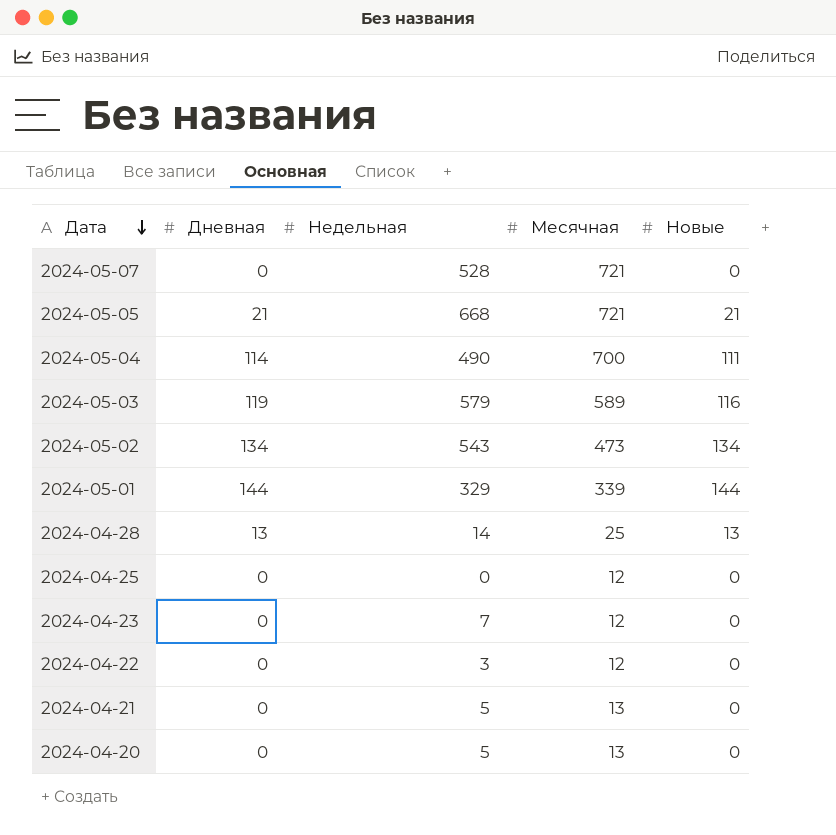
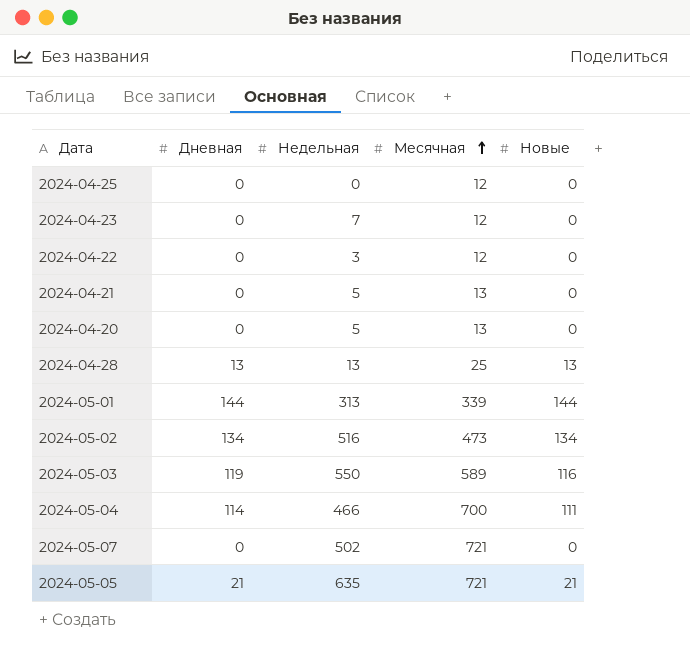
row order: Дата descending -> Месячная ascending
2024-04-28 | Недельная: 14 -> 13
2024-05-01 | Недельная: 329 -> 313
2024-05-02 | Недельная: 543 -> 516
2024-05-03 | Недельная: 579 -> 550
2024-05-04 | Недельная: 490 -> 466
2024-05-07 | Недельная: 528 -> 502
2024-05-05 | Недельная: 668 -> 635

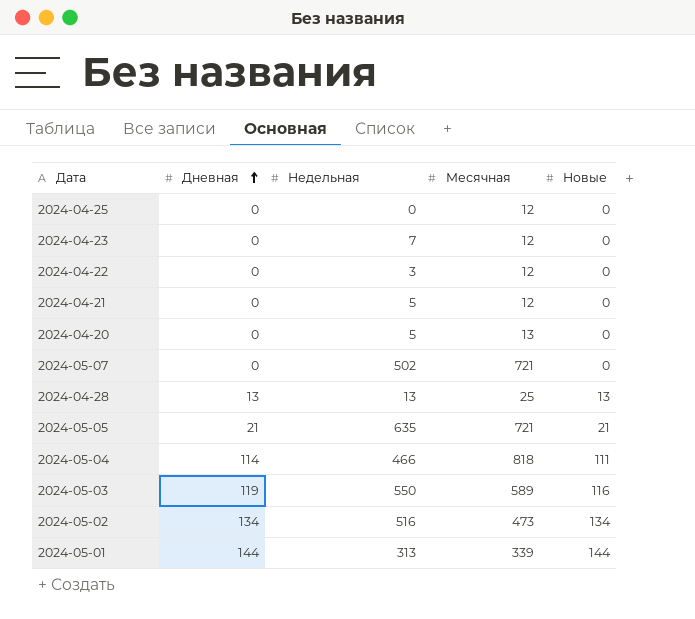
row order: Месячная ascending -> Дневная ascending
2024-04-21 | Месячная: 13 -> 12
2024-05-04 | Месячная: 700 -> 818

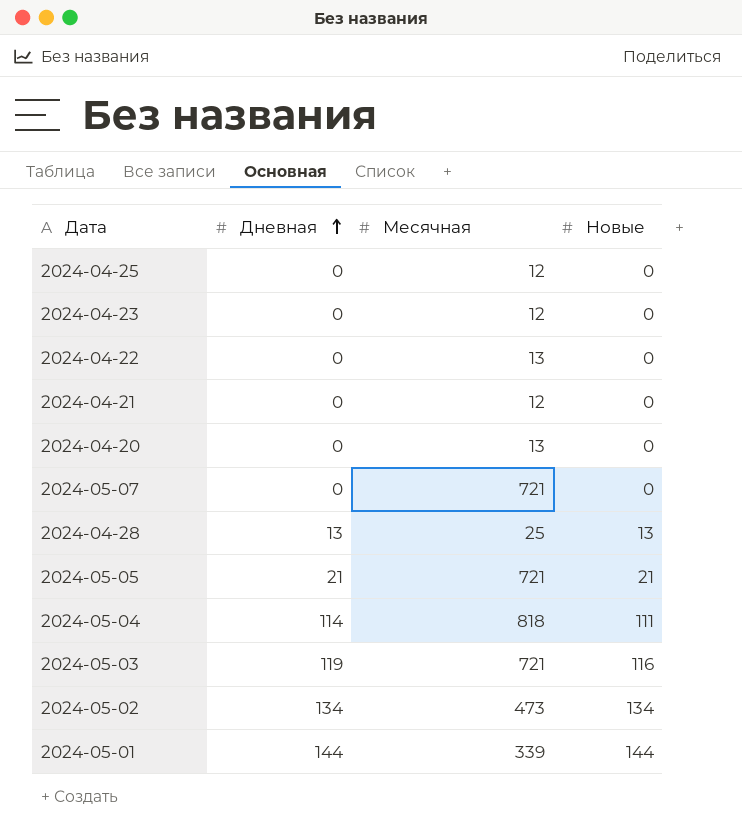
column Недельная | position: 3 -> none
2024-04-22 | Месячная: 12 -> 13
2024-05-03 | Месячная: 589 -> 721

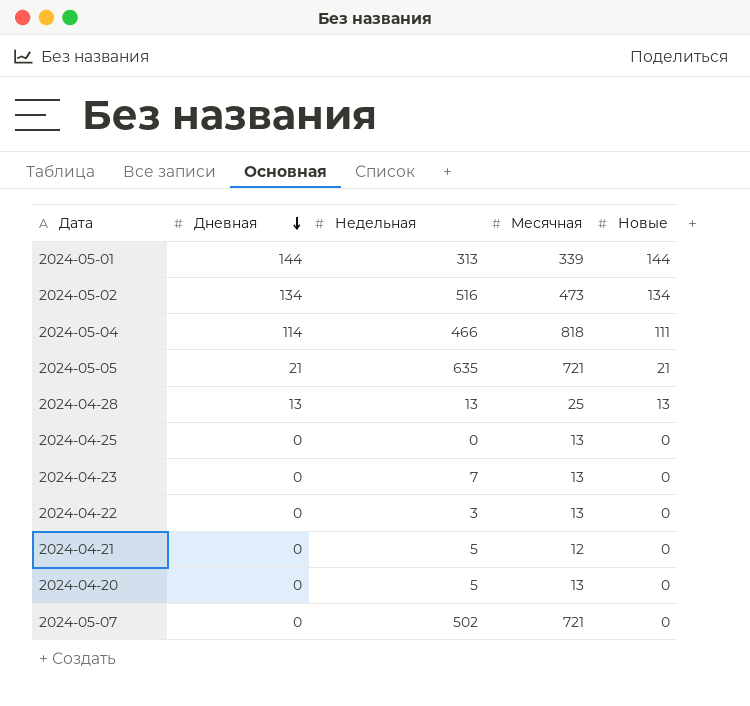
row order: Дневная ascending -> Дневная descending
column Недельная | position: none -> 3
row 2024-05-03: 119 | 721 | 116 -> none
2024-04-25 | Месячная: 12 -> 13
2024-04-23 | Месячная: 12 -> 13

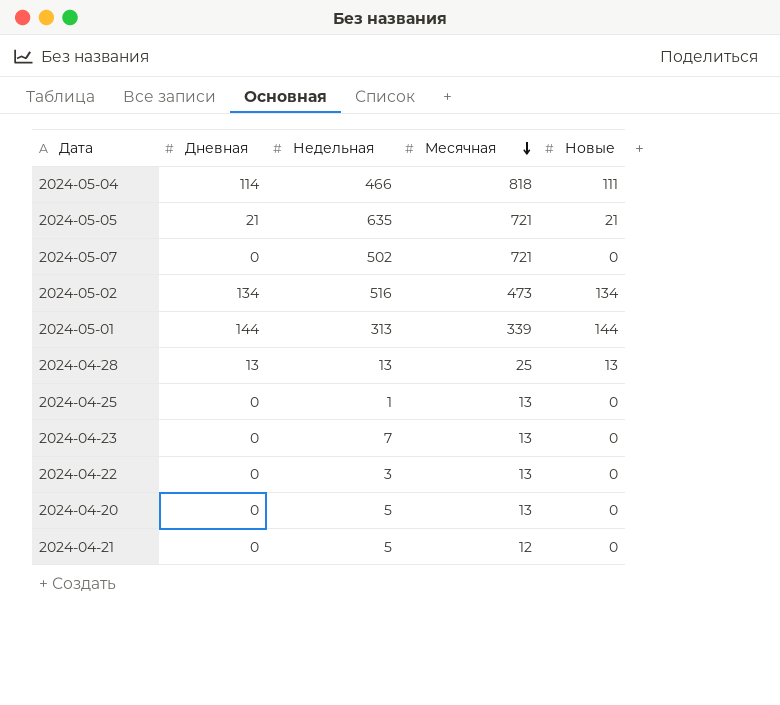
row order: Дневная descending -> Месячная descending
2024-04-25 | Недельная: 0 -> 1

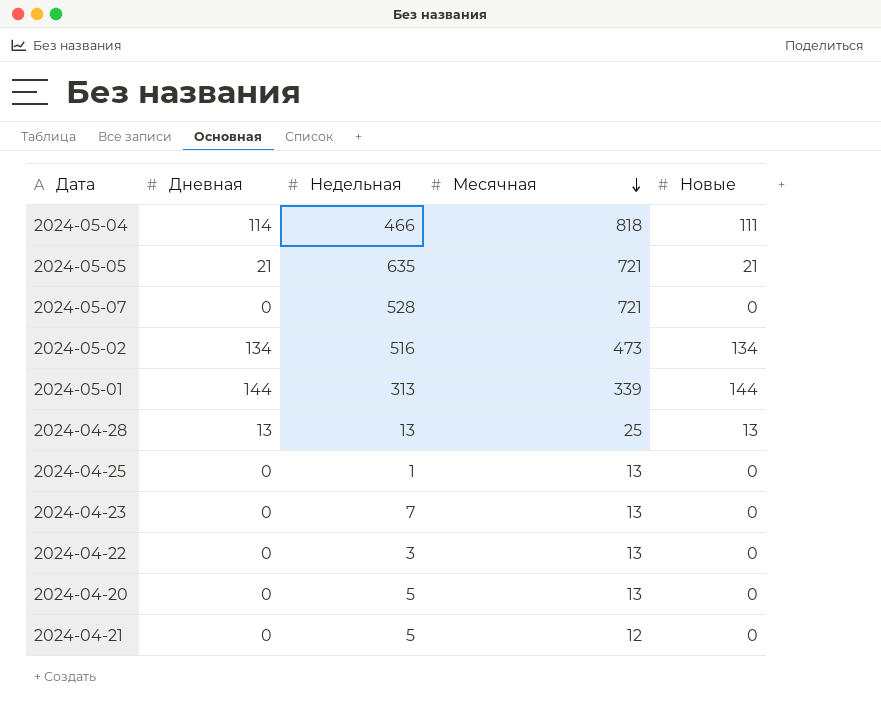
2024-05-07 | Недельная: 502 -> 528

